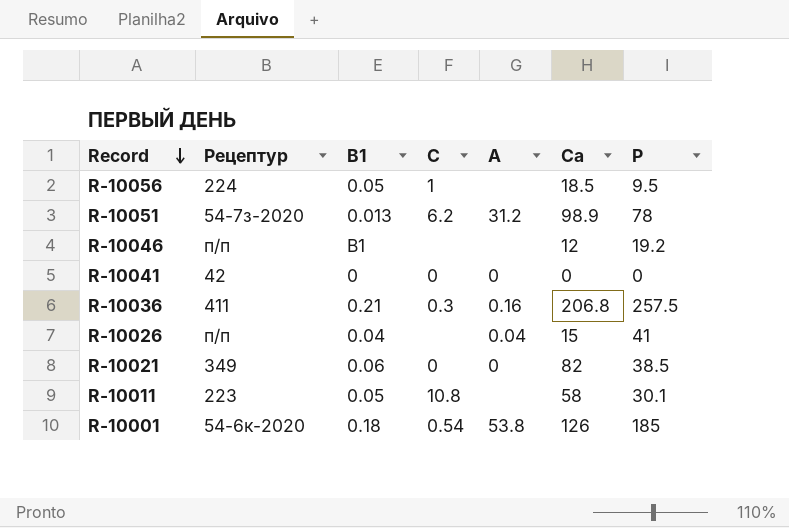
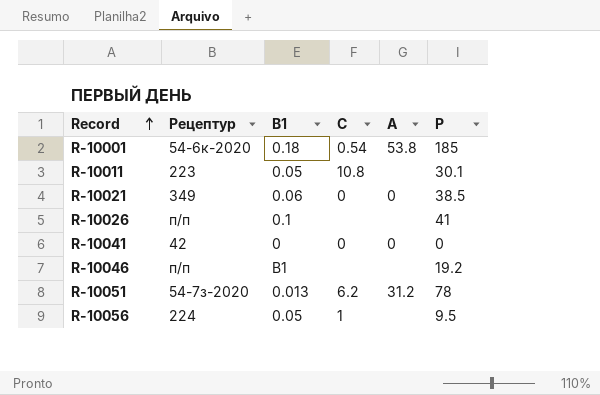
row order: Record descending -> Record ascending
column Ca | position: 6 -> none
row R-10036: 411 | 0.21 | 0.3 | 0.16 | 206.8 | 257.5 -> none
R-10026 | В1: 0.04 -> 0.1
R-10026 | А: 0.04 -> none

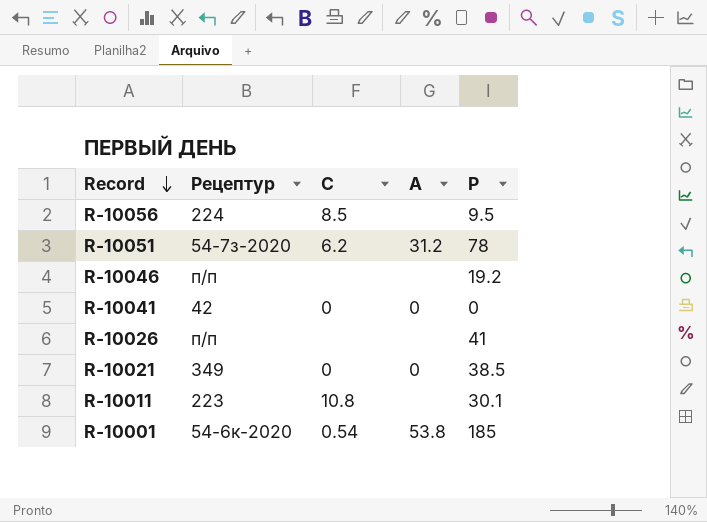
row order: Record ascending -> Record descending
column В1 | position: 3 -> none
R-10056 | С: 1 -> 8.5

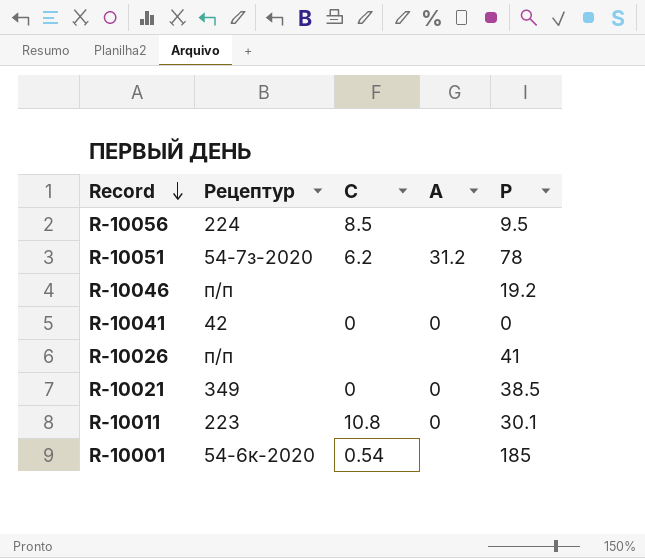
R-10011 | А: none -> 0
R-10001 | А: 53.8 -> none

